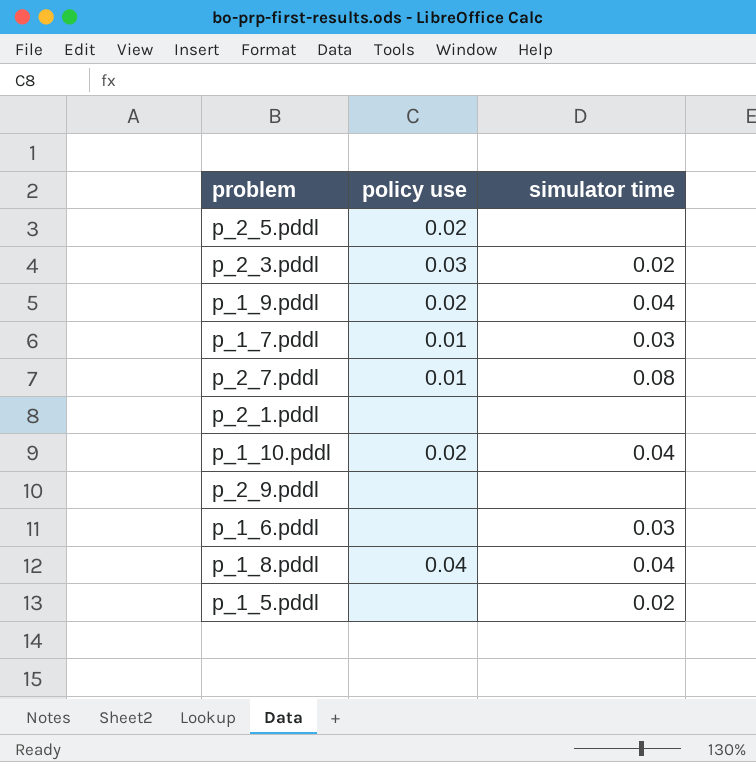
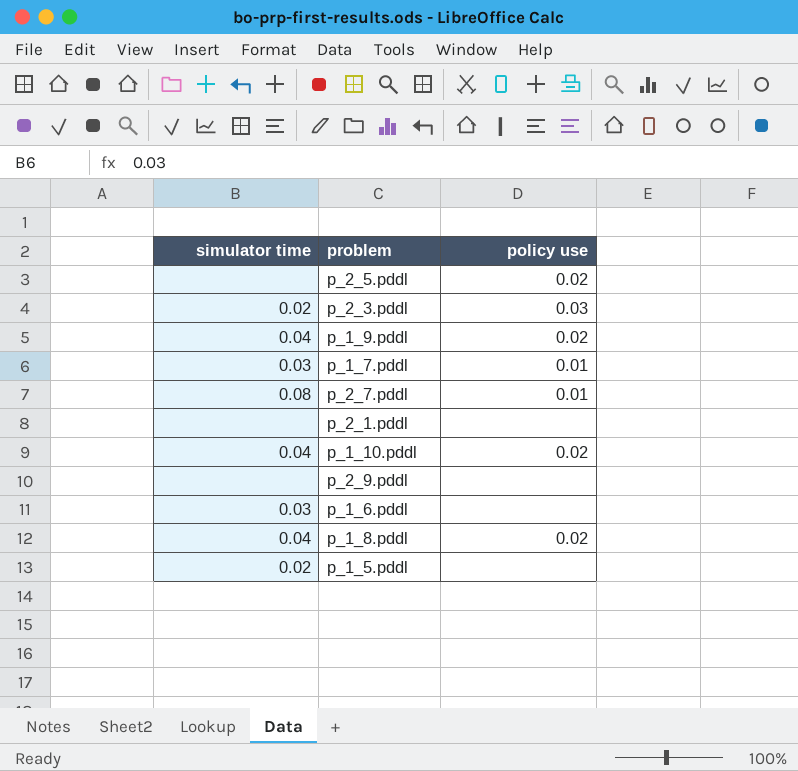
column simulator time | position: 3 -> 1
p_1_8.pddl | policy use: 0.04 -> 0.02

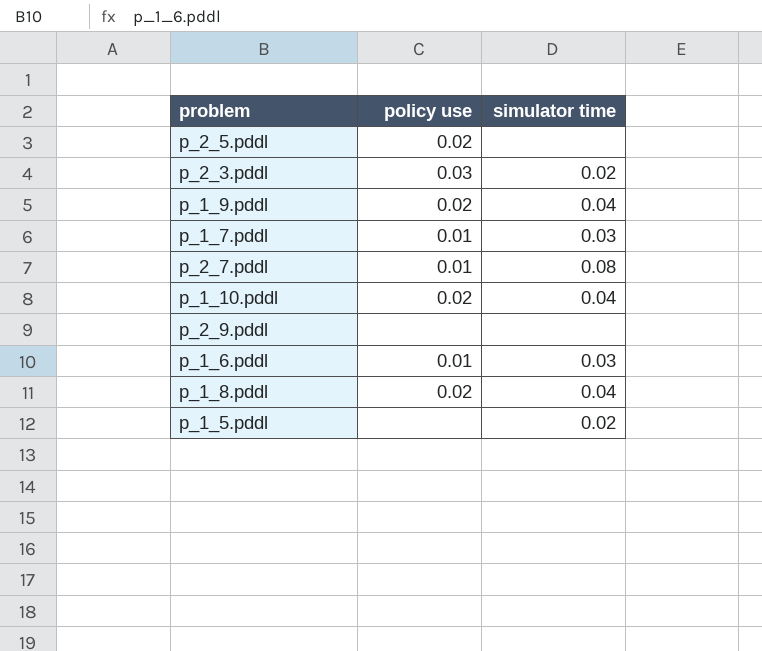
column simulator time | position: 1 -> 3
row p_2_1.pddl: none | none -> none
p_1_6.pddl | policy use: none -> 0.01

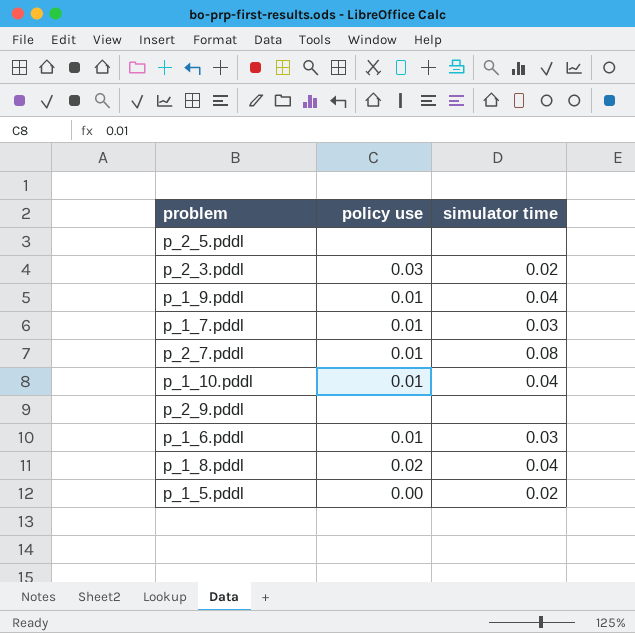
p_2_5.pddl | policy use: 0.02 -> none
p_1_9.pddl | policy use: 0.02 -> 0.01
p_1_10.pddl | policy use: 0.02 -> 0.01
p_1_5.pddl | policy use: none -> 0.00

